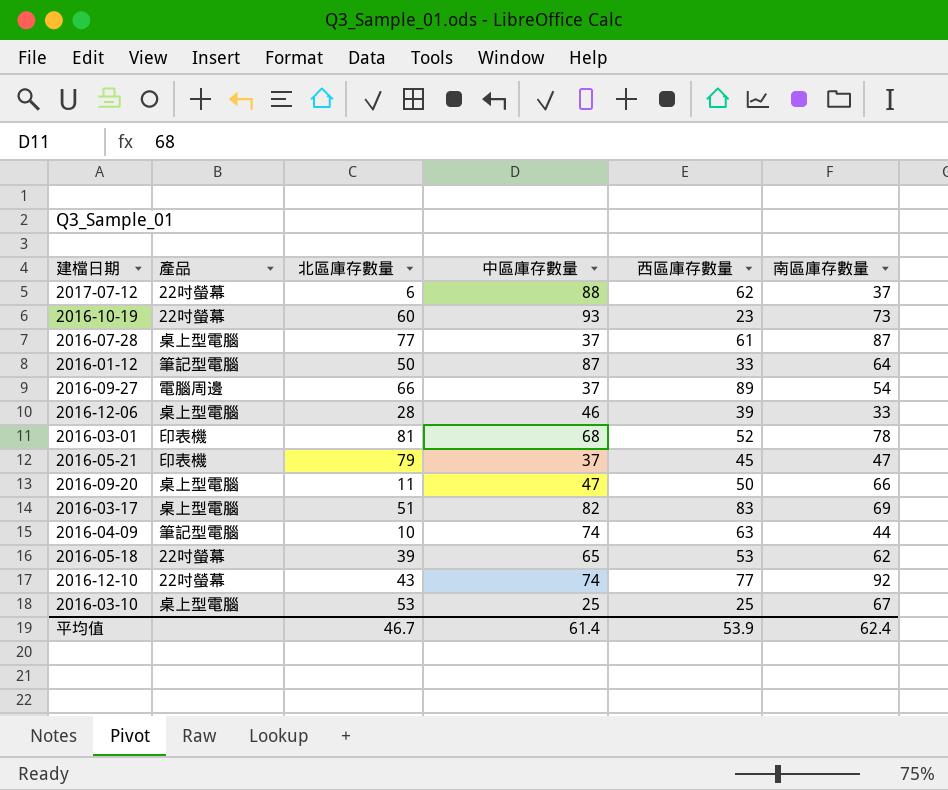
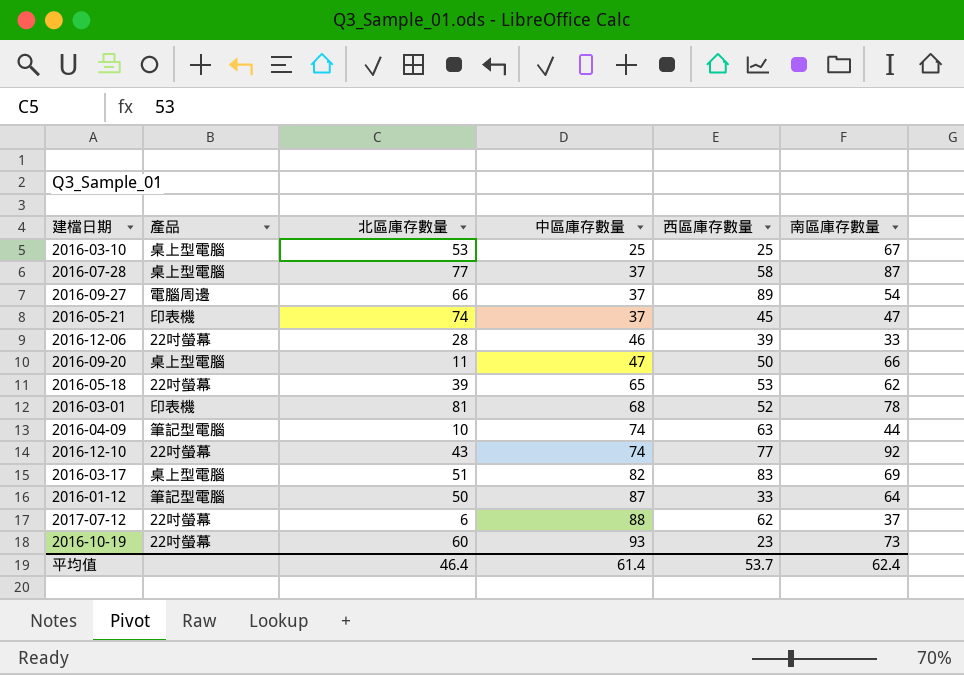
row order: none -> 中區庫存數量 ascending
2016-07-28 | 西區庫存數量: 61 -> 58
2016-05-21 | 北區庫存數量: 79 -> 74
2016-12-06 | 產品: 桌上型電腦 -> 22吋螢幕
平均值 | 北區庫存數量: 46.7 -> 46.4
平均值 | 西區庫存數量: 53.9 -> 53.7

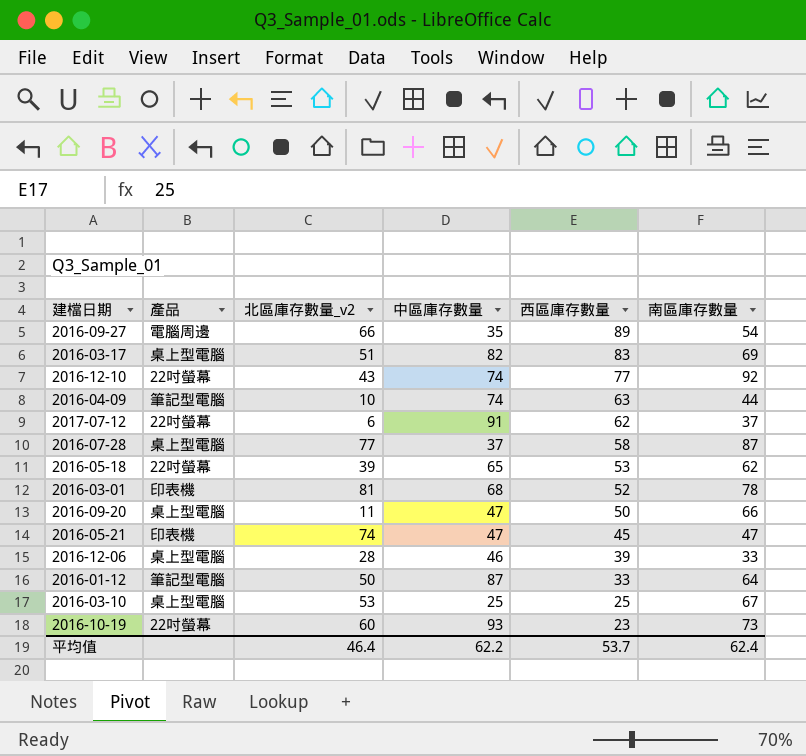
row order: 中區庫存數量 ascending -> 西區庫存數量 descending
column name: 北區庫存數量 -> 北區庫存數量_v2
2016-09-27 | 中區庫存數量: 37 -> 35
2017-07-12 | 中區庫存數量: 88 -> 91
2016-05-21 | 中區庫存數量: 37 -> 47
2016-12-06 | 產品: 22吋螢幕 -> 桌上型電腦
平均值 | 中區庫存數量: 61.4 -> 62.2

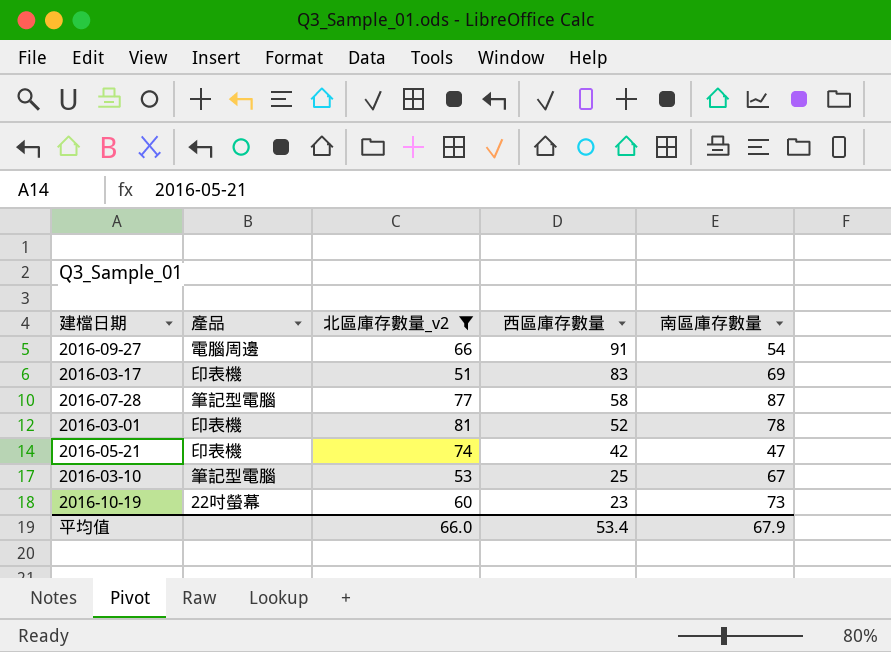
filter: none -> 北區庫存數量_v2 >= 51
column 中區庫存數量 | position: 4 -> none
2016-09-27 | 西區庫存數量: 89 -> 91
2016-03-17 | 產品: 桌上型電腦 -> 印表機
2016-07-28 | 產品: 桌上型電腦 -> 筆記型電腦
2016-05-21 | 西區庫存數量: 45 -> 42
2016-03-10 | 產品: 桌上型電腦 -> 筆記型電腦
平均值 | 北區庫存數量_v2: 46.4 -> 66.0
平均值 | 西區庫存數量: 53.7 -> 53.4
平均值 | 南區庫存數量: 62.4 -> 67.9

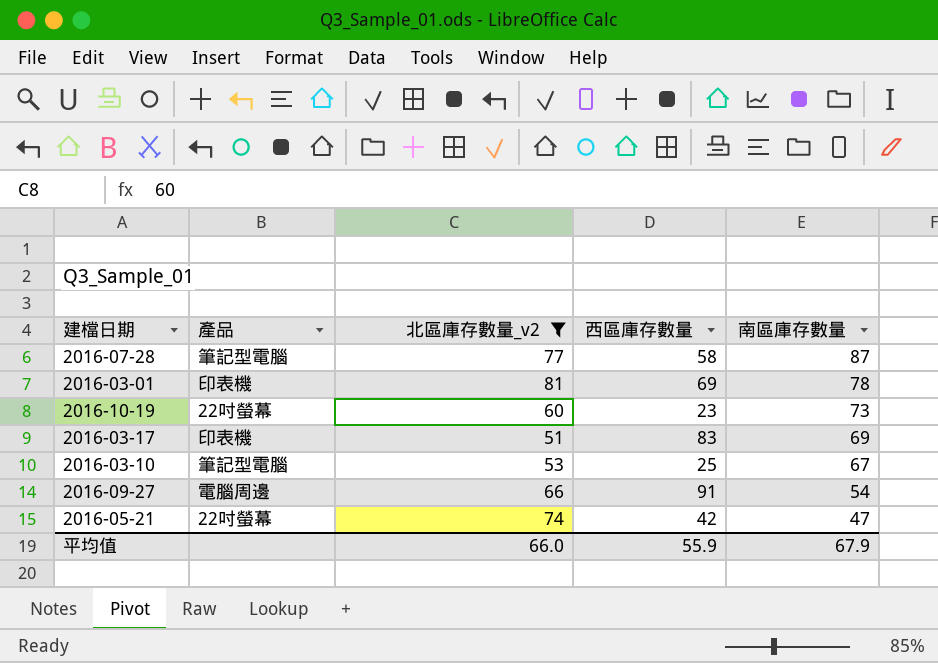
row order: 西區庫存數量 descending -> 南區庫存數量 descending
2016-03-01 | 西區庫存數量: 52 -> 69
2016-05-21 | 產品: 印表機 -> 22吋螢幕
平均值 | 西區庫存數量: 53.4 -> 55.9

